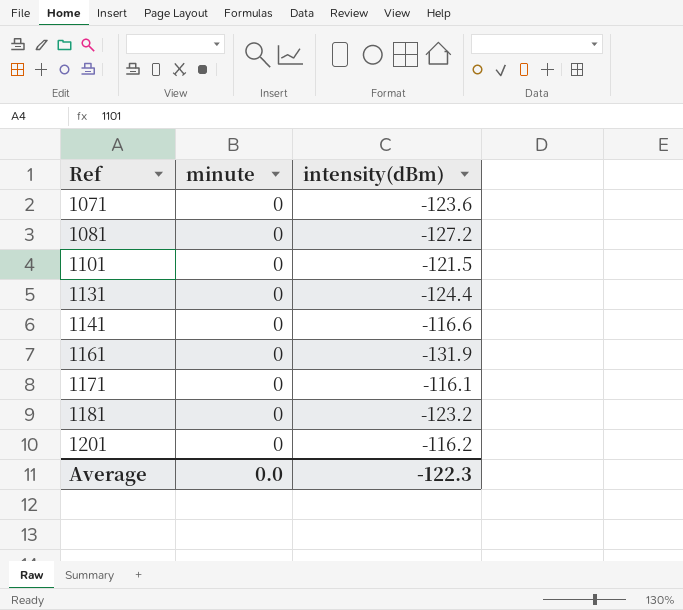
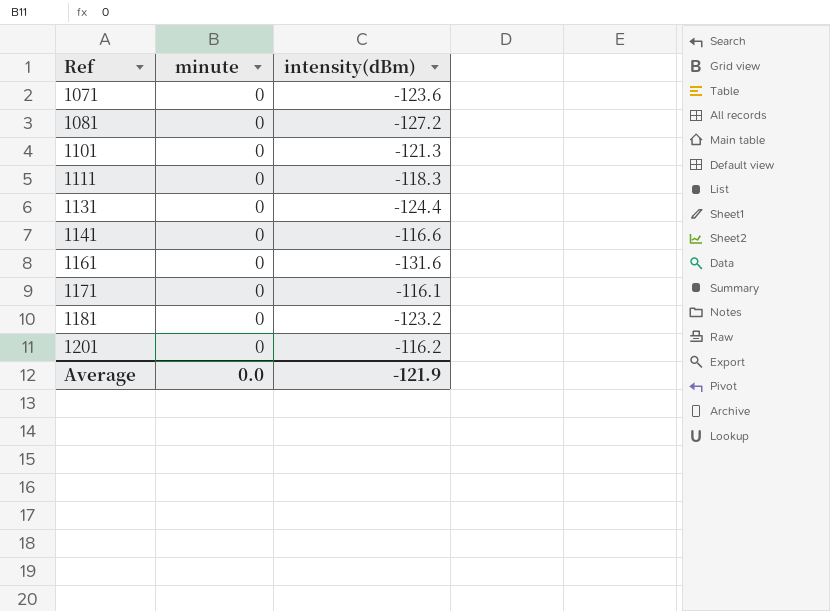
1101 | intensity(dBm): -121.5 -> -121.3
row 1111: none -> 0 | -118.3
1161 | intensity(dBm): -131.9 -> -131.6
Average | intensity(dBm): -122.3 -> -121.9

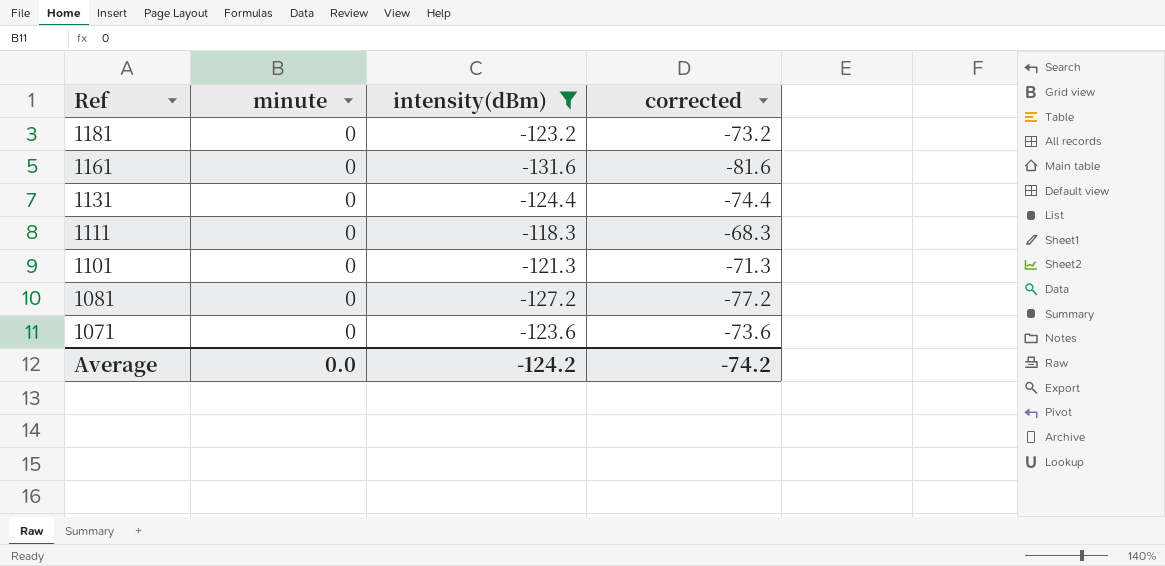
filter: none -> intensity(dBm) <= -118.3
row order: Ref ascending -> Ref descending
column corrected | formula: none -> [intensity(dBm)] + 50
Average | intensity(dBm): -121.9 -> -124.2

